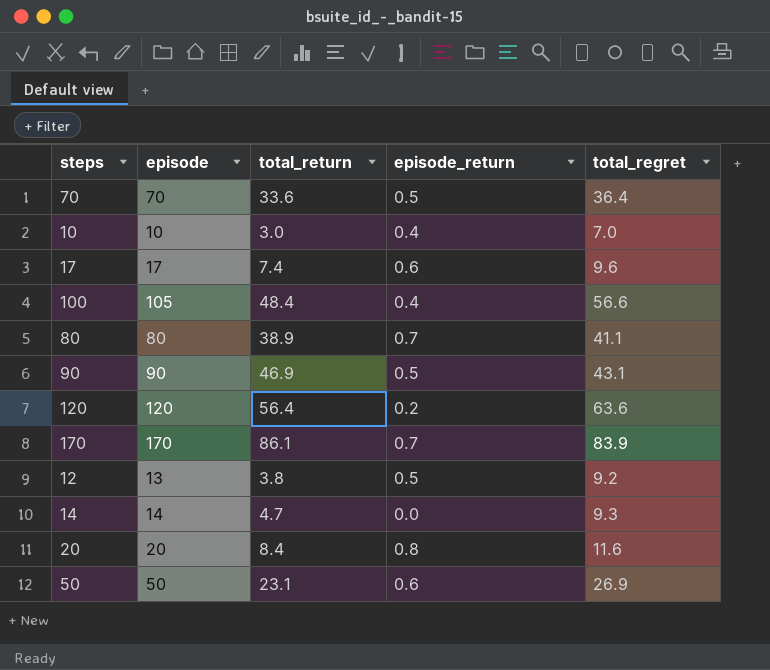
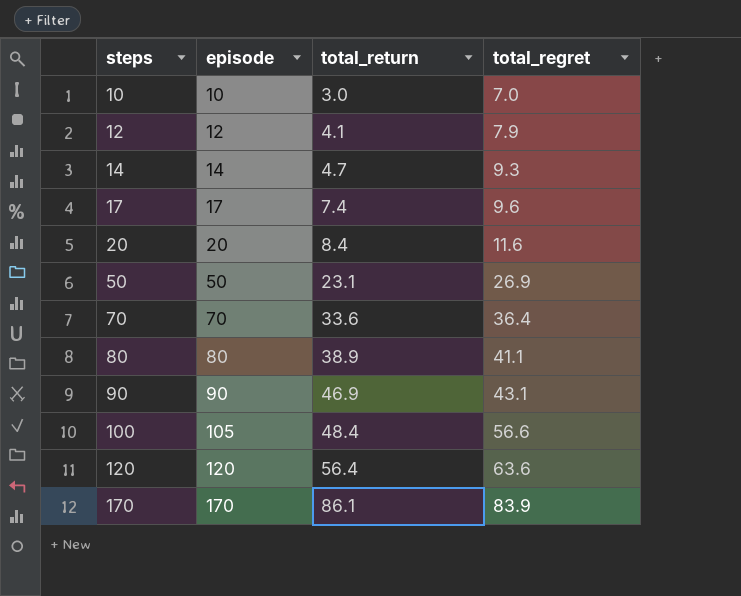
row order: none -> steps ascending
column episode_return | position: 4 -> none
12 | episode: 13 -> 12
12 | total_return: 3.8 -> 4.1
12 | total_regret: 9.2 -> 7.9

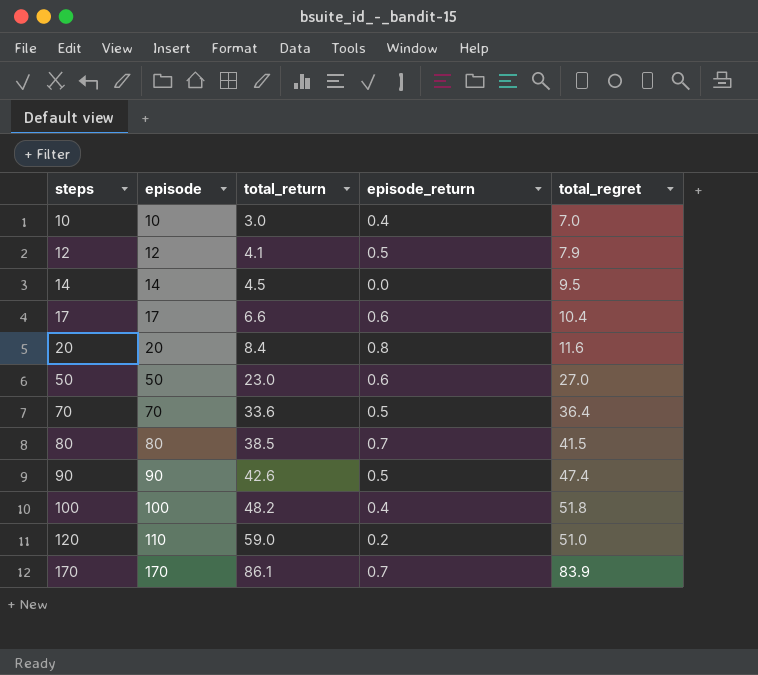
column episode_return | position: none -> 4
14 | total_return: 4.7 -> 4.5
14 | total_regret: 9.3 -> 9.5
17 | total_return: 7.4 -> 6.6
17 | total_regret: 9.6 -> 10.4
50 | total_return: 23.1 -> 23.0
50 | total_regret: 26.9 -> 27.0
80 | total_return: 38.9 -> 38.5
80 | total_regret: 41.1 -> 41.5
90 | total_return: 46.9 -> 42.6
90 | total_regret: 43.1 -> 47.4
100 | episode: 105 -> 100
100 | total_return: 48.4 -> 48.2
100 | total_regret: 56.6 -> 51.8
120 | episode: 120 -> 110
120 | total_return: 56.4 -> 59.0
120 | total_regret: 63.6 -> 51.0

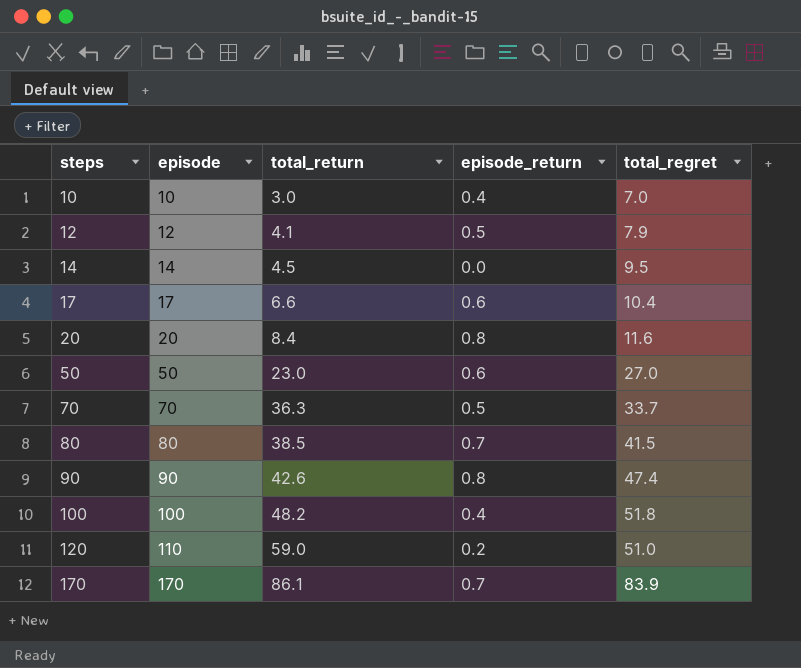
70 | total_return: 33.6 -> 36.3
70 | total_regret: 36.4 -> 33.7
90 | episode_return: 0.5 -> 0.8

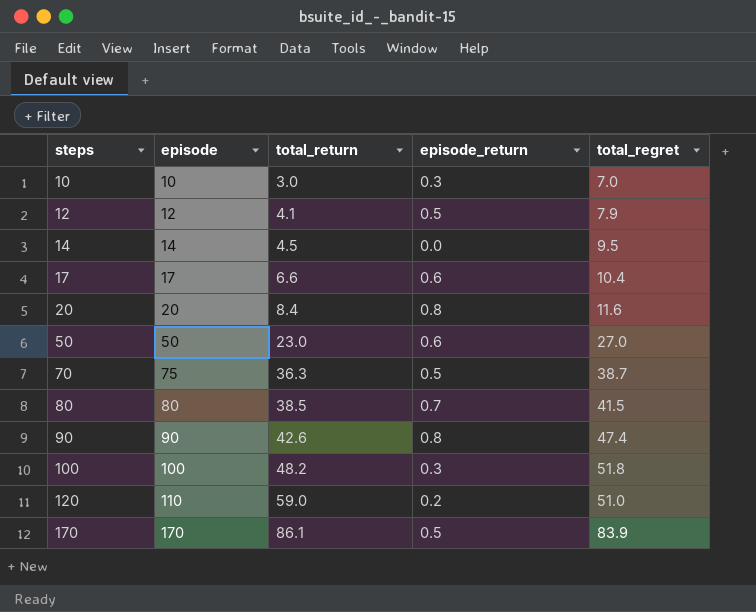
10 | episode_return: 0.4 -> 0.3
70 | episode: 70 -> 75
70 | total_regret: 33.7 -> 38.7
100 | episode_return: 0.4 -> 0.3
170 | episode_return: 0.7 -> 0.5

